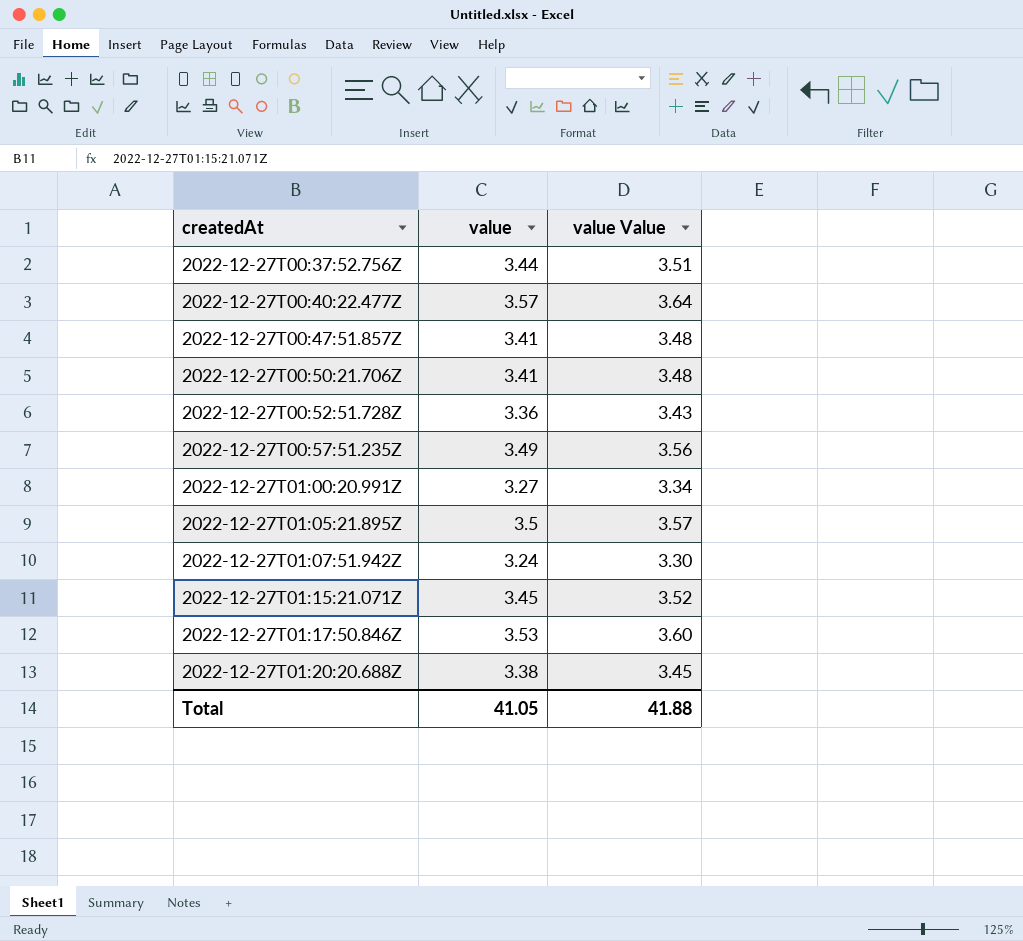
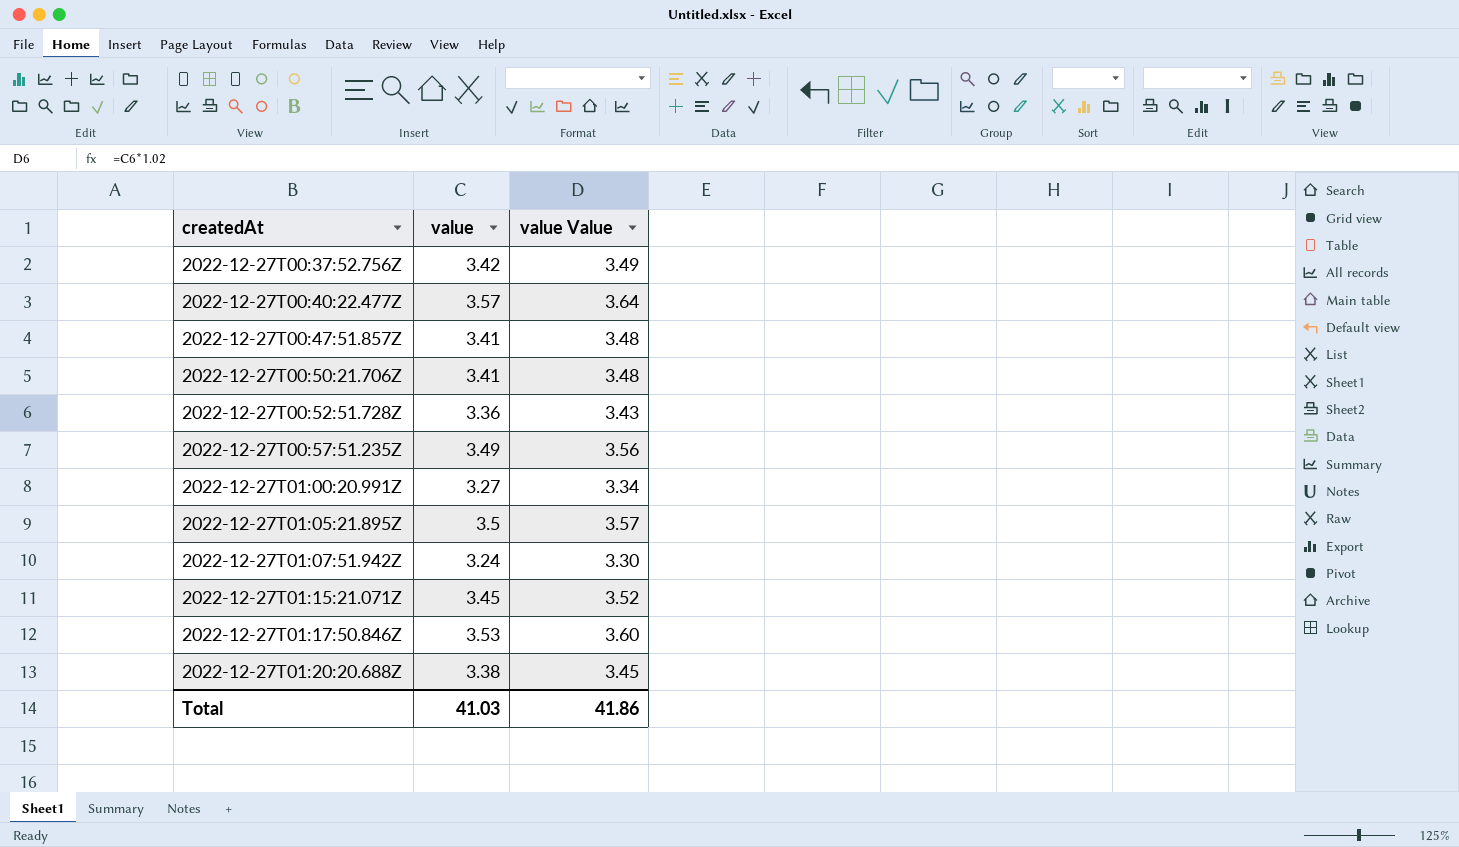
2022-12-27T00:37:52.756Z | value: 3.44 -> 3.42
2022-12-27T00:37:52.756Z | value Value: 3.51 -> 3.49
Total | value: 41.05 -> 41.03
Total | value Value: 41.88 -> 41.86

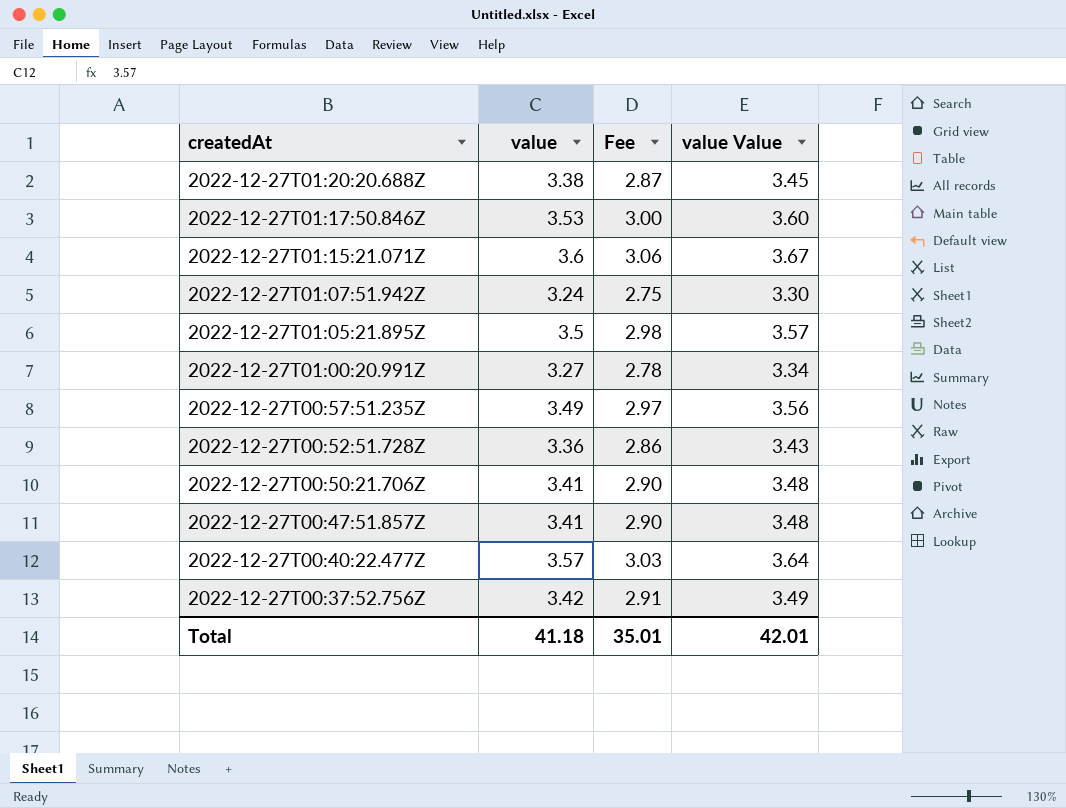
row order: createdAt ascending -> createdAt descending
column Fee | formula: none -> [value] * 0.85
2022-12-27T01:15:21.071Z | value: 3.45 -> 3.6
2022-12-27T01:15:21.071Z | value Value: 3.52 -> 3.67
Total | value: 41.03 -> 41.18
Total | value Value: 41.86 -> 42.01

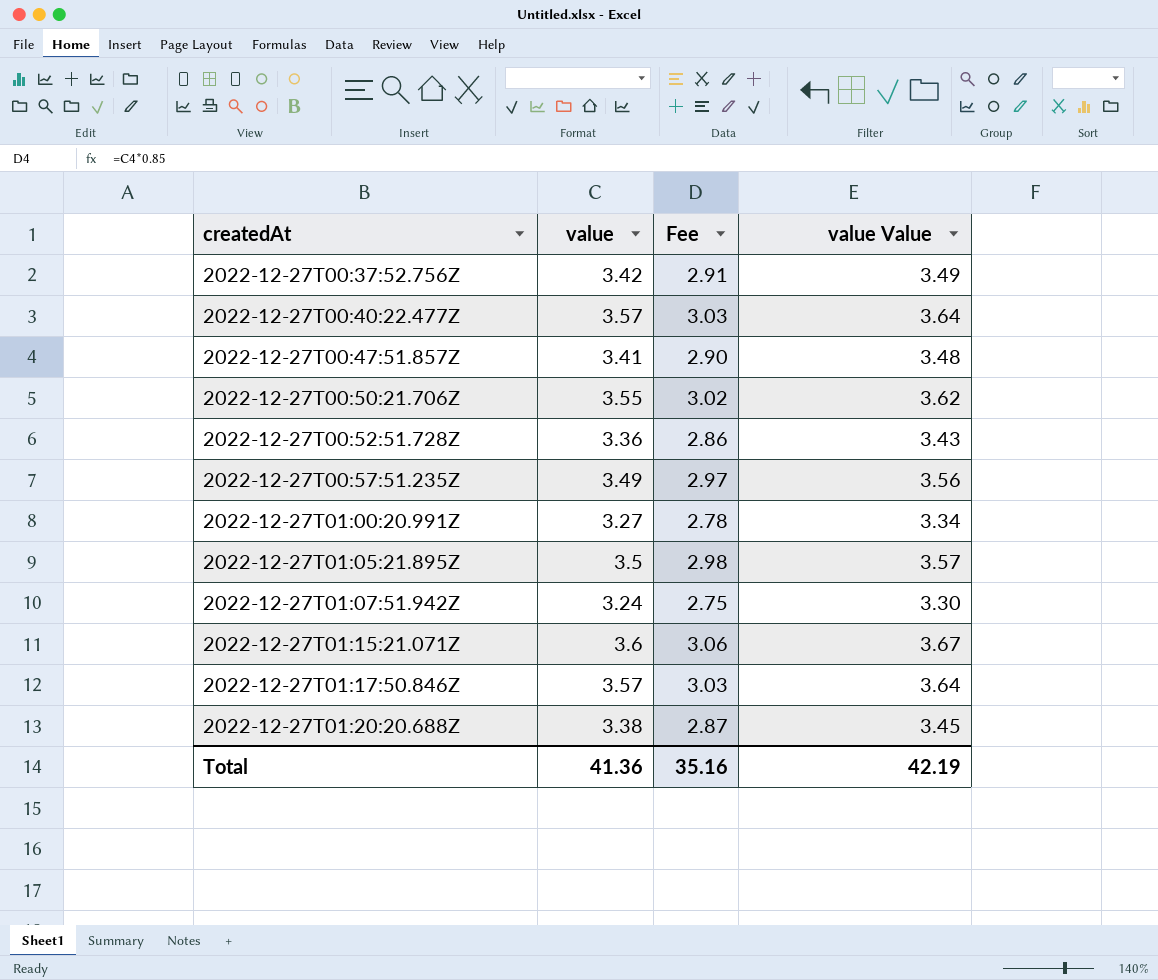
row order: createdAt descending -> createdAt ascending
2022-12-27T00:50:21.706Z | value: 3.41 -> 3.55
2022-12-27T00:50:21.706Z | Fee: 2.90 -> 3.02
2022-12-27T00:50:21.706Z | value Value: 3.48 -> 3.62
2022-12-27T01:17:50.846Z | value: 3.53 -> 3.57
2022-12-27T01:17:50.846Z | Fee: 3.00 -> 3.03
2022-12-27T01:17:50.846Z | value Value: 3.60 -> 3.64
Total | value: 41.18 -> 41.36
Total | Fee: 35.01 -> 35.16
Total | value Value: 42.01 -> 42.19

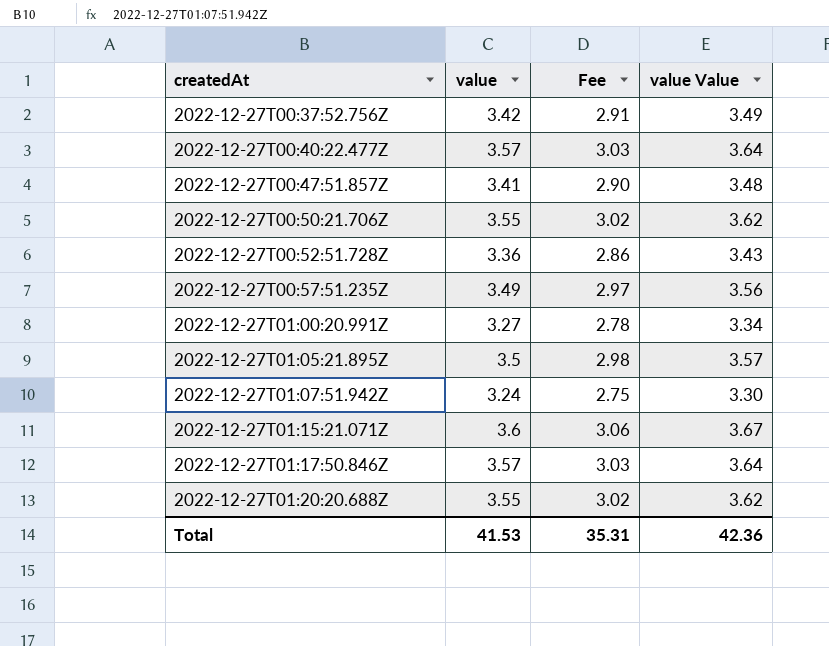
2022-12-27T01:20:20.688Z | value: 3.38 -> 3.55
2022-12-27T01:20:20.688Z | Fee: 2.87 -> 3.02
2022-12-27T01:20:20.688Z | value Value: 3.45 -> 3.62
Total | value: 41.36 -> 41.53
Total | Fee: 35.16 -> 35.31
Total | value Value: 42.19 -> 42.36

